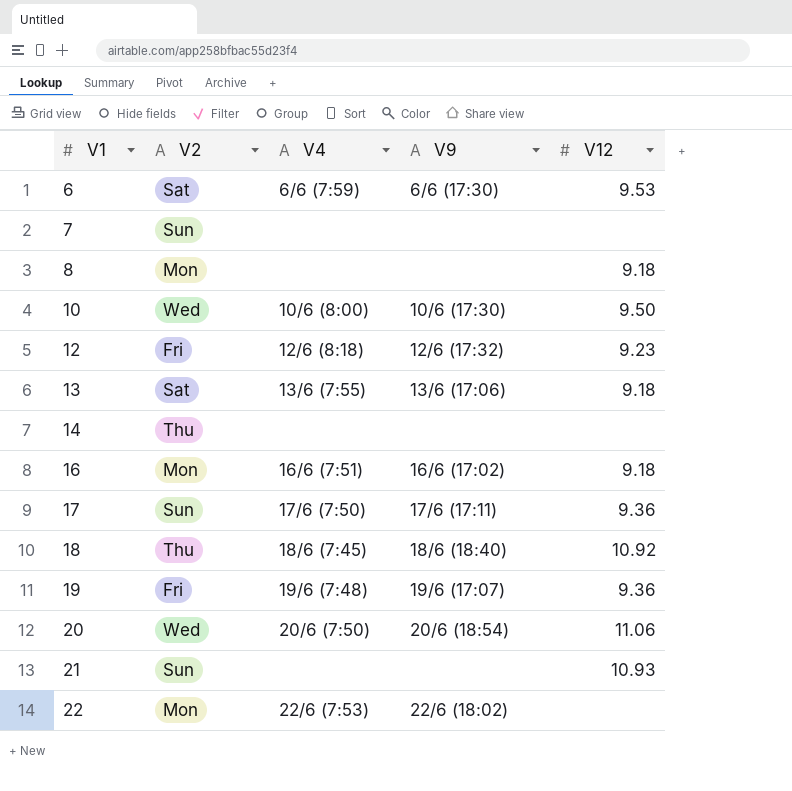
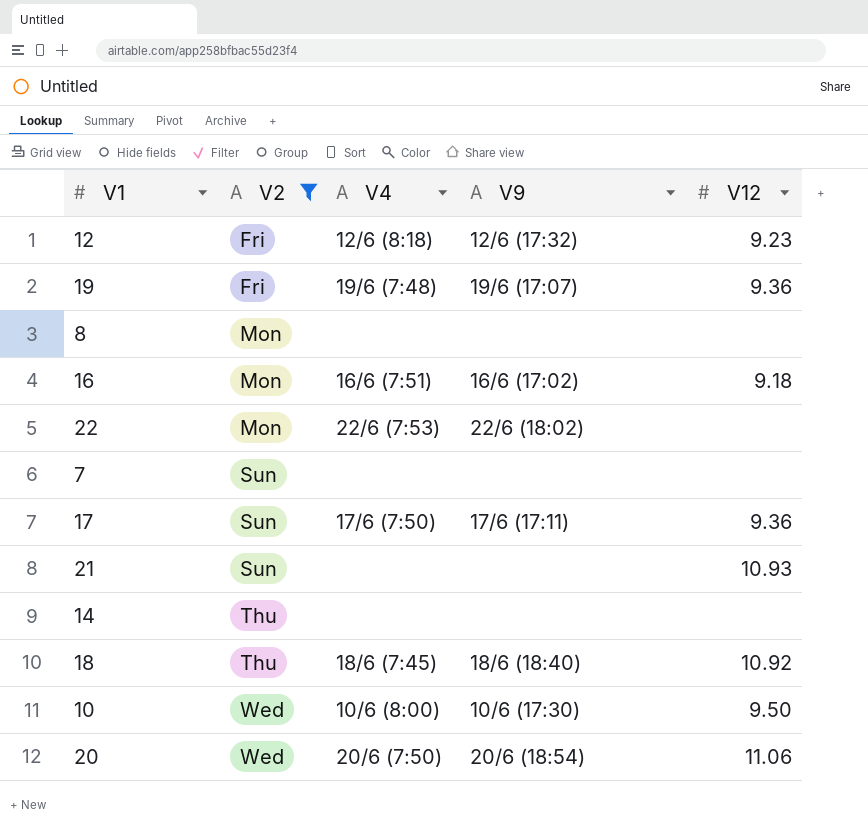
filter: none -> V2 != Sat
row order: V1 ascending -> V2 ascending
8 | V12: 9.18 -> none

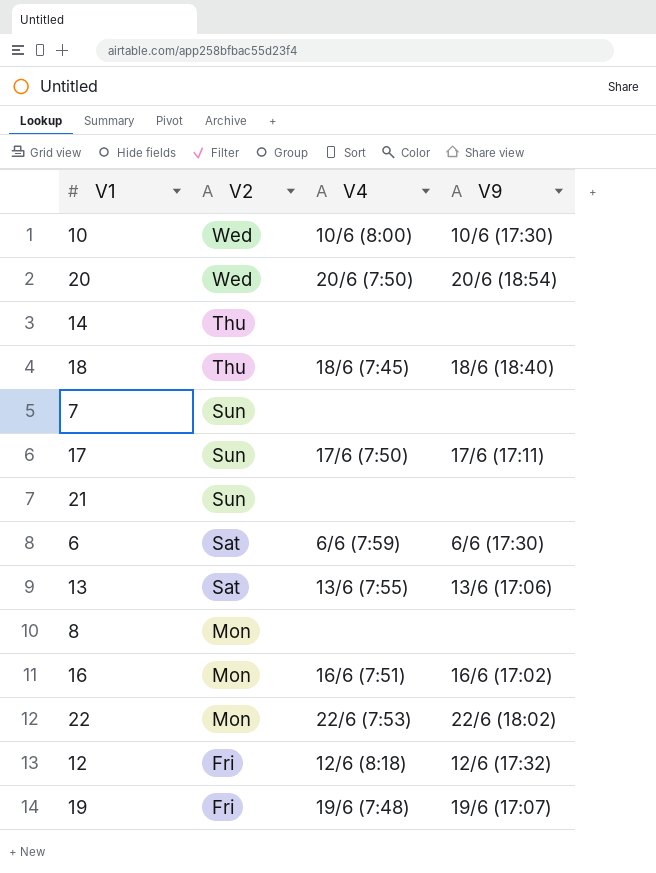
filter: V2 != Sat -> none
row order: V2 ascending -> V2 descending
column V12 | position: 5 -> none

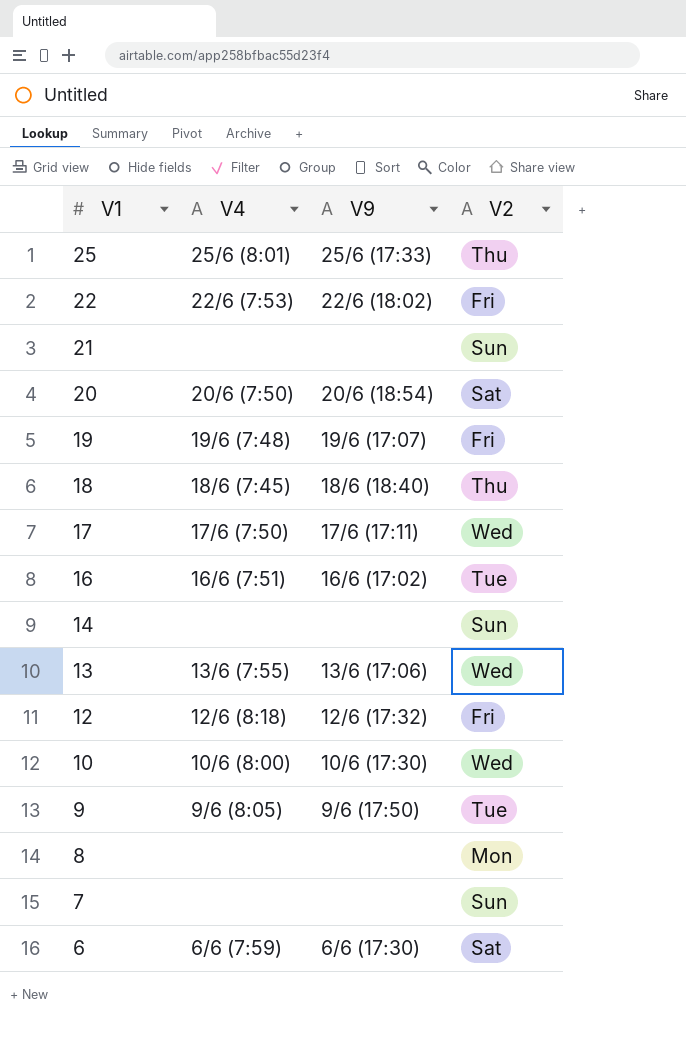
row order: V2 descending -> V1 descending
column V2 | position: 2 -> 4
row 25: none -> 25/6 (8:01) | 25/6 (17:33) | Thu
22 | V2: Mon -> Fri
20 | V2: Wed -> Sat
17 | V2: Sun -> Wed
16 | V2: Mon -> Tue
14 | V2: Thu -> Sun
13 | V2: Sat -> Wed
row 9: none -> 9/6 (8:05) | 9/6 (17:50) | Tue

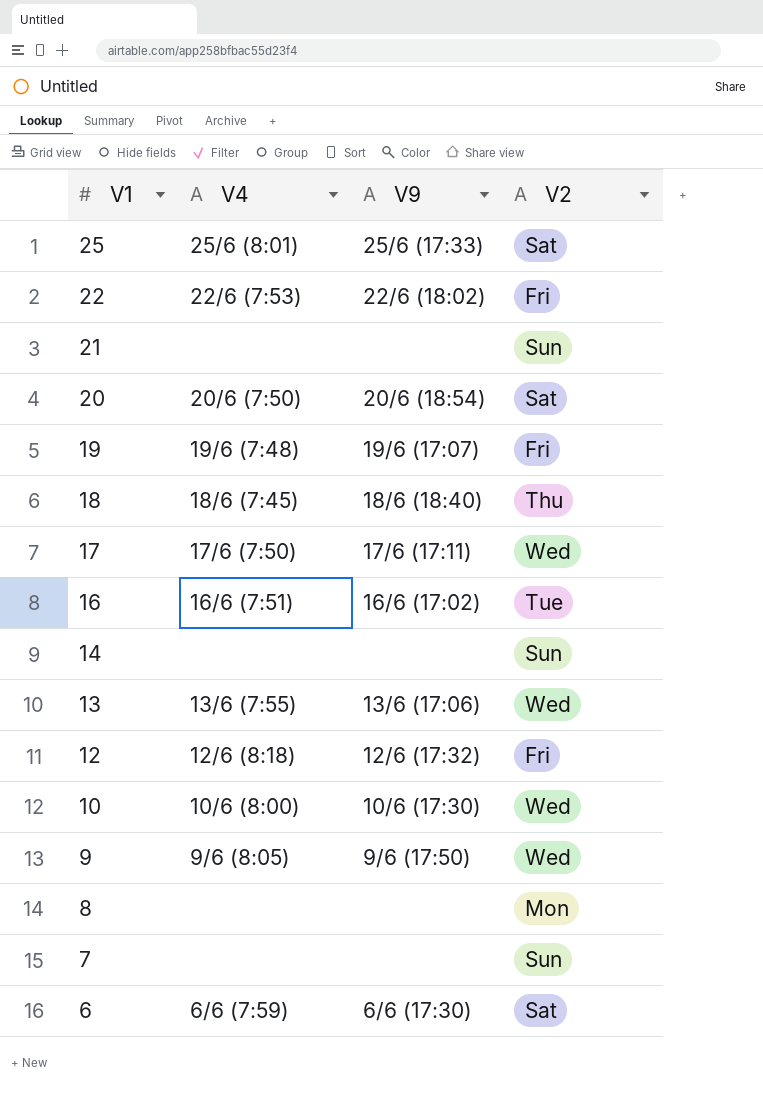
25 | V2: Thu -> Sat
9 | V2: Tue -> Wed

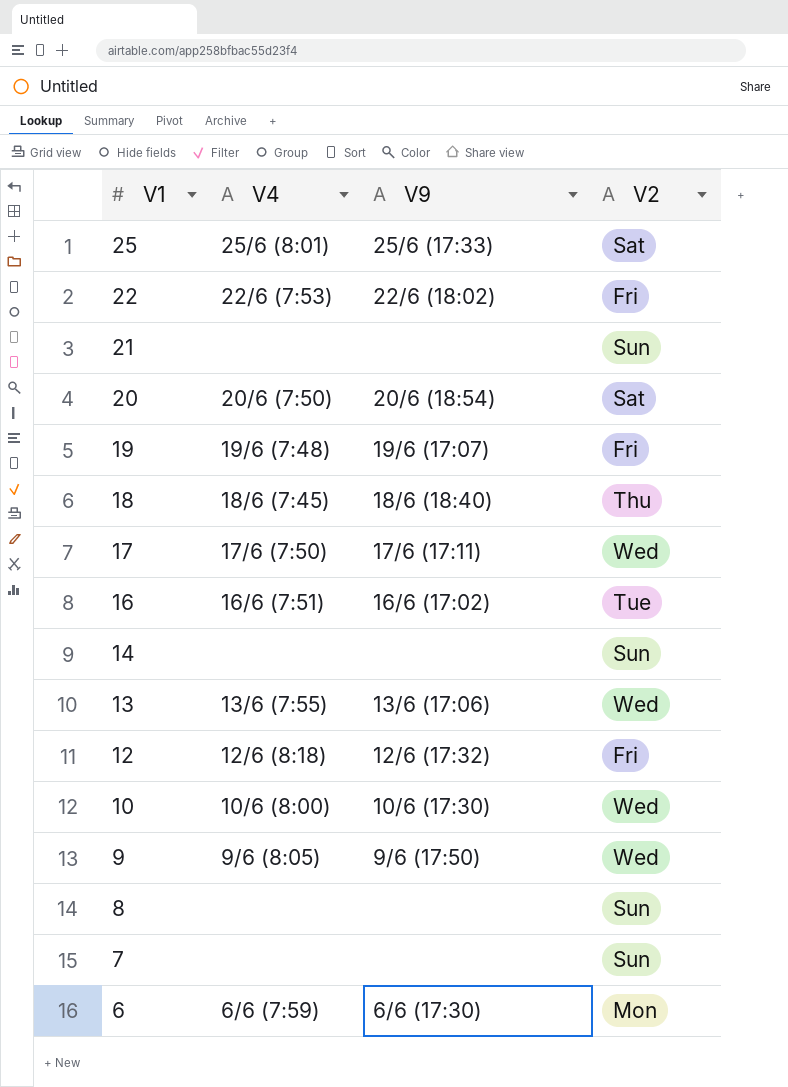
8 | V2: Mon -> Sun
6 | V2: Sat -> Mon

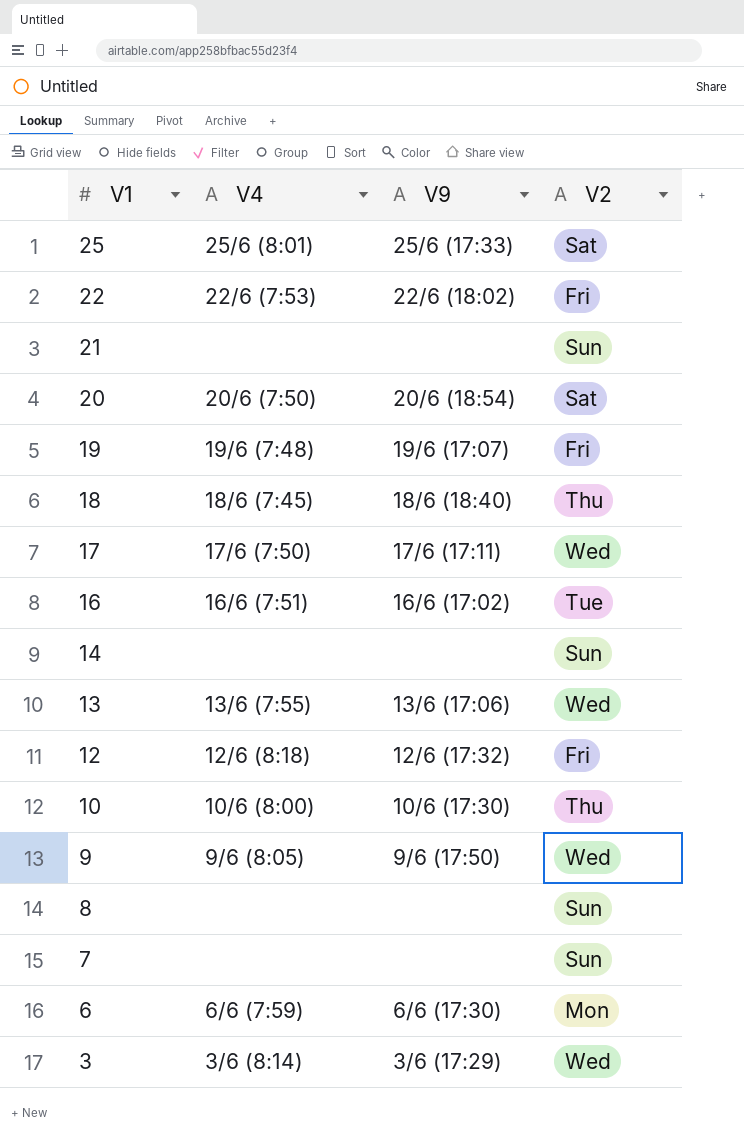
10 | V2: Wed -> Thu
row 3: none -> 3/6 (8:14) | 3/6 (17:29) | Wed

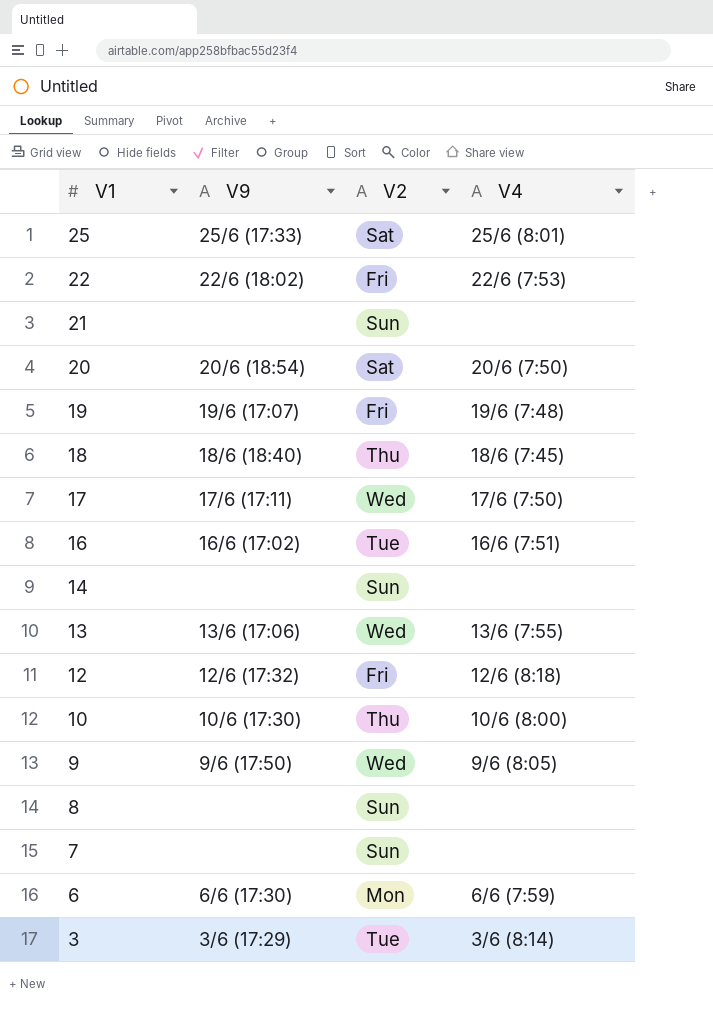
column V4 | position: 2 -> 4
3 | V2: Wed -> Tue

